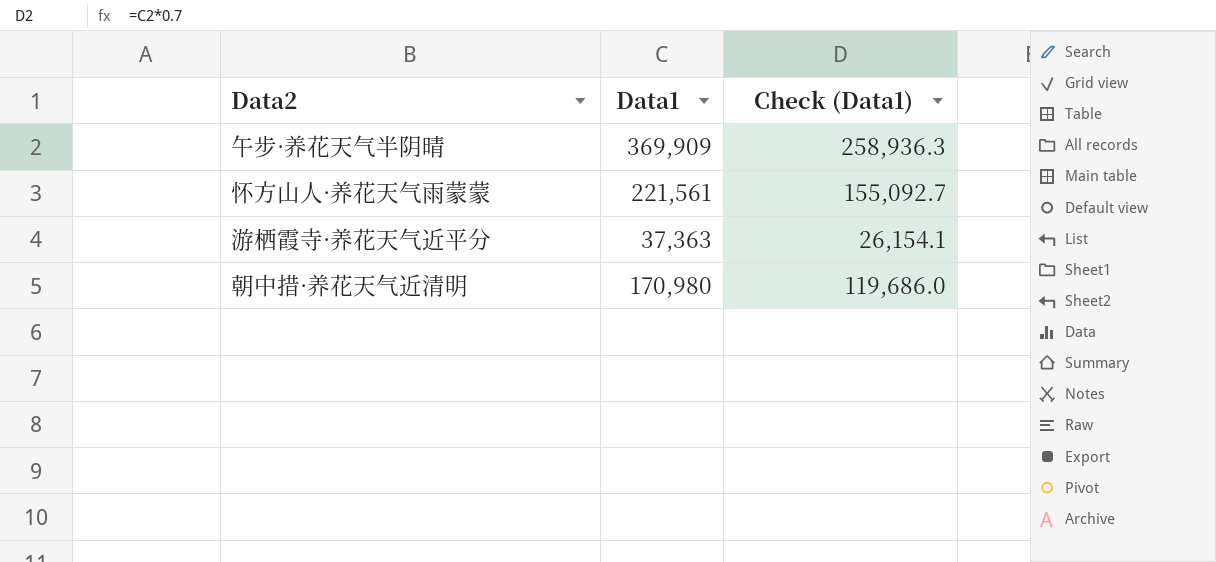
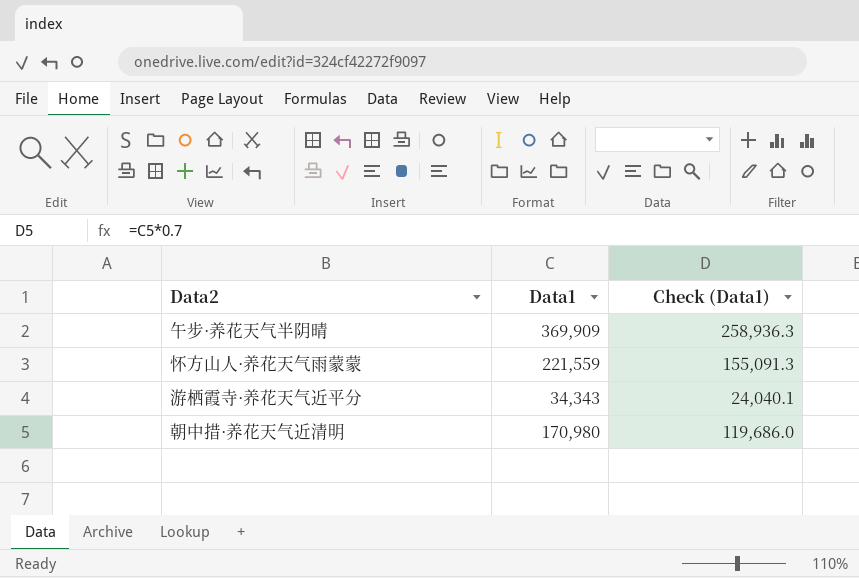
怀方山人·养花天气雨蒙蒙 | Data1: 221,561 -> 221,559
怀方山人·养花天气雨蒙蒙 | Check (Data1): 155,092.7 -> 155,091.3
游栖霞寺·养花天气近平分 | Data1: 37,363 -> 34,343
游栖霞寺·养花天气近平分 | Check (Data1): 26,154.1 -> 24,040.1

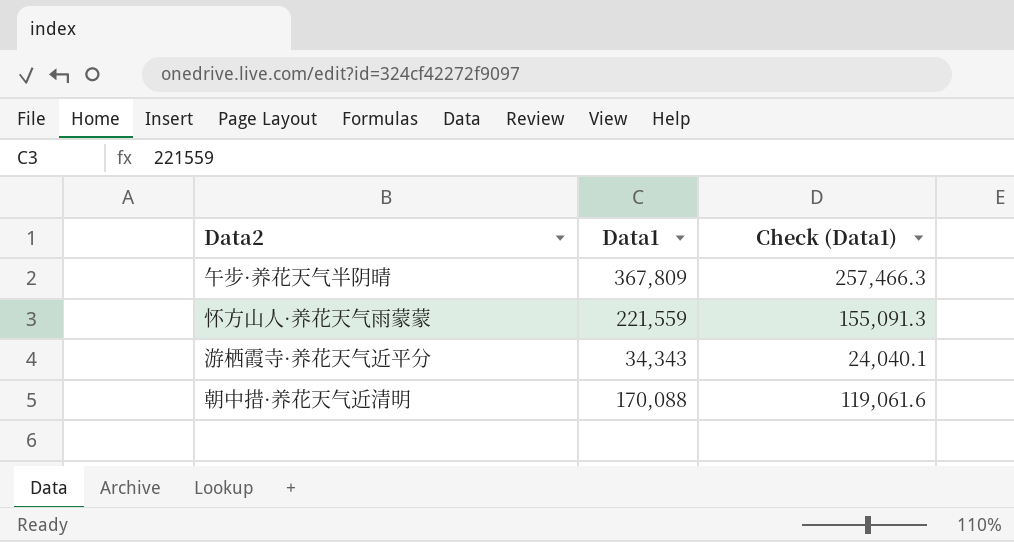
午步·养花天气半阴晴 | Data1: 369,909 -> 367,809
午步·养花天气半阴晴 | Check (Data1): 258,936.3 -> 257,466.3
朝中措·养花天气近清明 | Data1: 170,980 -> 170,088
朝中措·养花天气近清明 | Check (Data1): 119,686.0 -> 119,061.6

